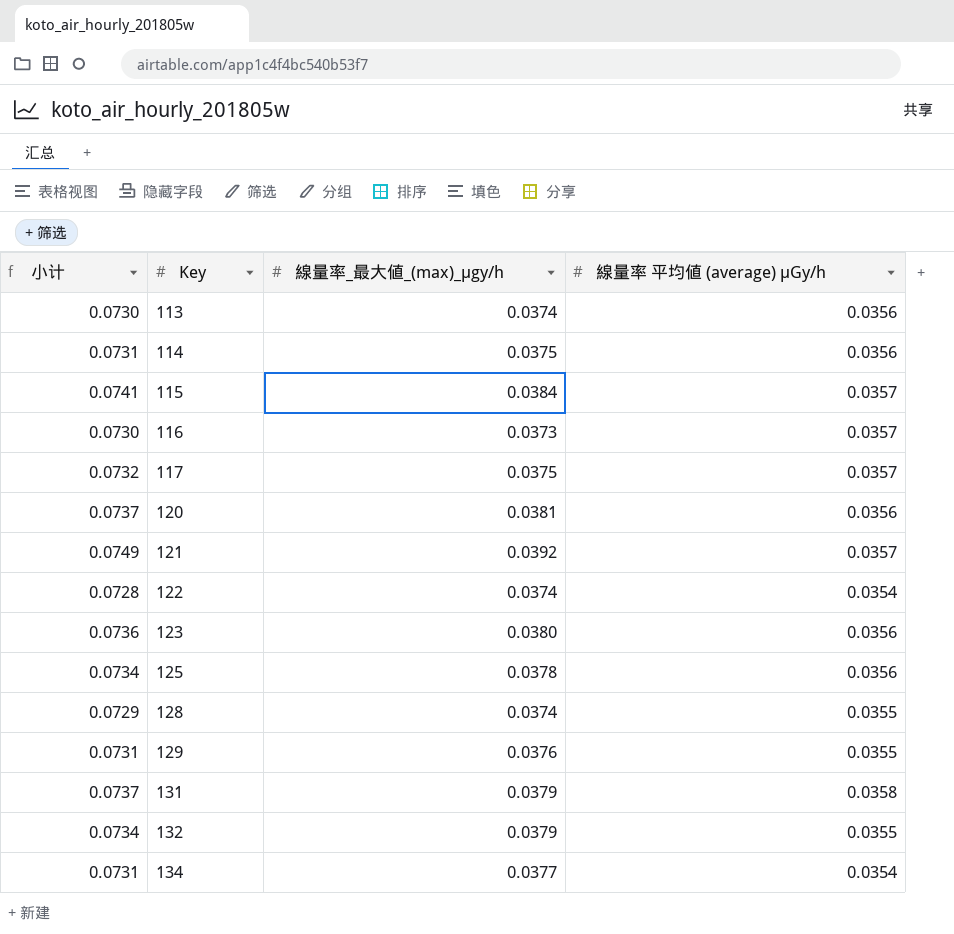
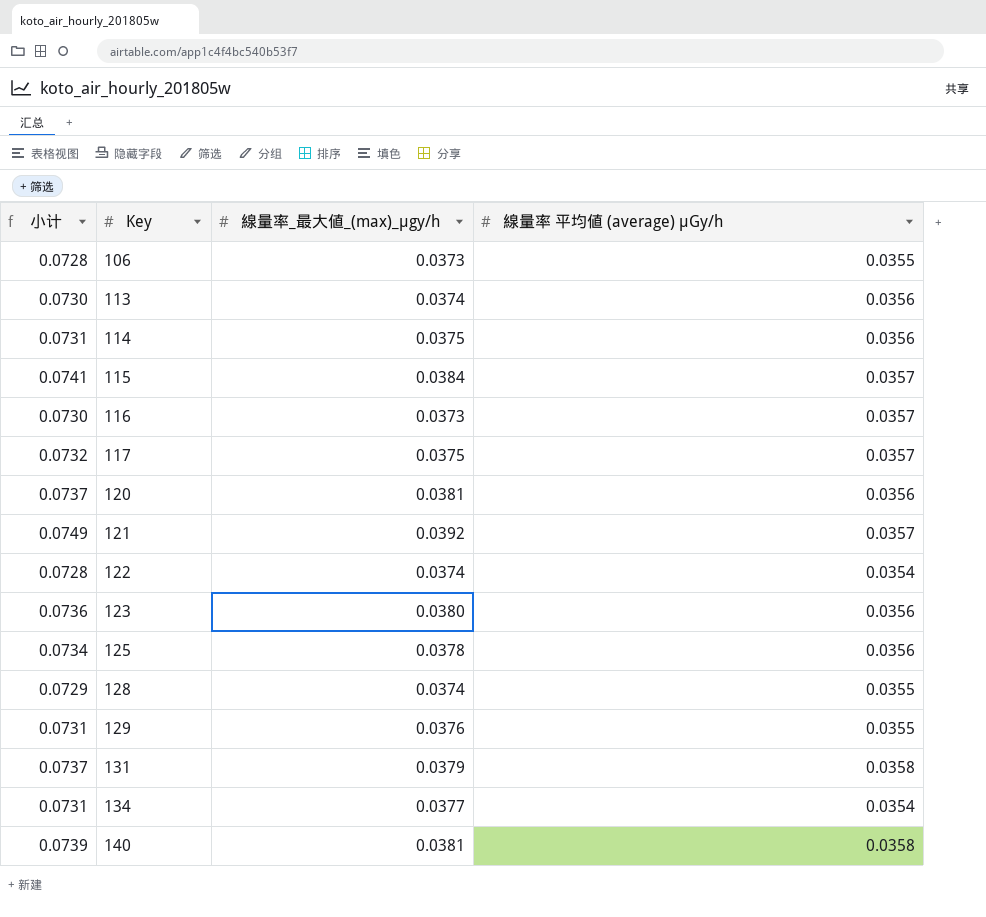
row 132: 0.0734 | 0.0379 | 0.0355 -> none
row 106: none -> 0.0728 | 0.0373 | 0.0355
row 140: none -> 0.0739 | 0.0381 | 0.0358

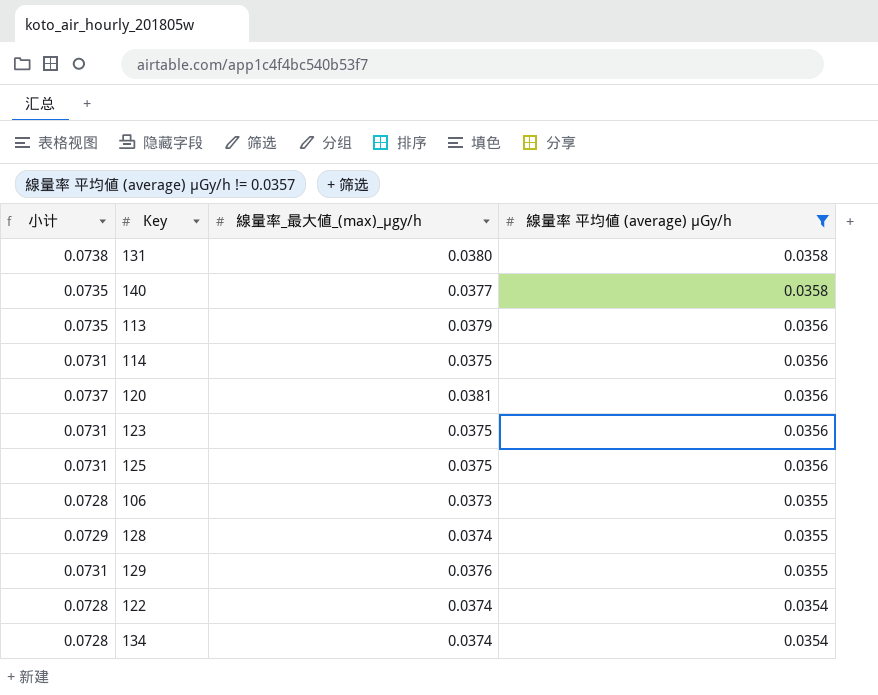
filter: none -> 線量率 平均値 (average) μGy/h != 0.0357
row order: Key ascending -> 線量率 平均値 (average) μGy/h descending
131 | 小计: 0.0737 -> 0.0738
131 | 線量率_最大値_(max)_μgy/h: 0.0379 -> 0.0380
140 | 小计: 0.0739 -> 0.0735
140 | 線量率_最大値_(max)_μgy/h: 0.0381 -> 0.0377
113 | 小计: 0.0730 -> 0.0735
113 | 線量率_最大値_(max)_μgy/h: 0.0374 -> 0.0379
123 | 小计: 0.0736 -> 0.0731
123 | 線量率_最大値_(max)_μgy/h: 0.0380 -> 0.0375
125 | 小计: 0.0734 -> 0.0731
125 | 線量率_最大値_(max)_μgy/h: 0.0378 -> 0.0375
134 | 小计: 0.0731 -> 0.0728
134 | 線量率_最大値_(max)_μgy/h: 0.0377 -> 0.0374

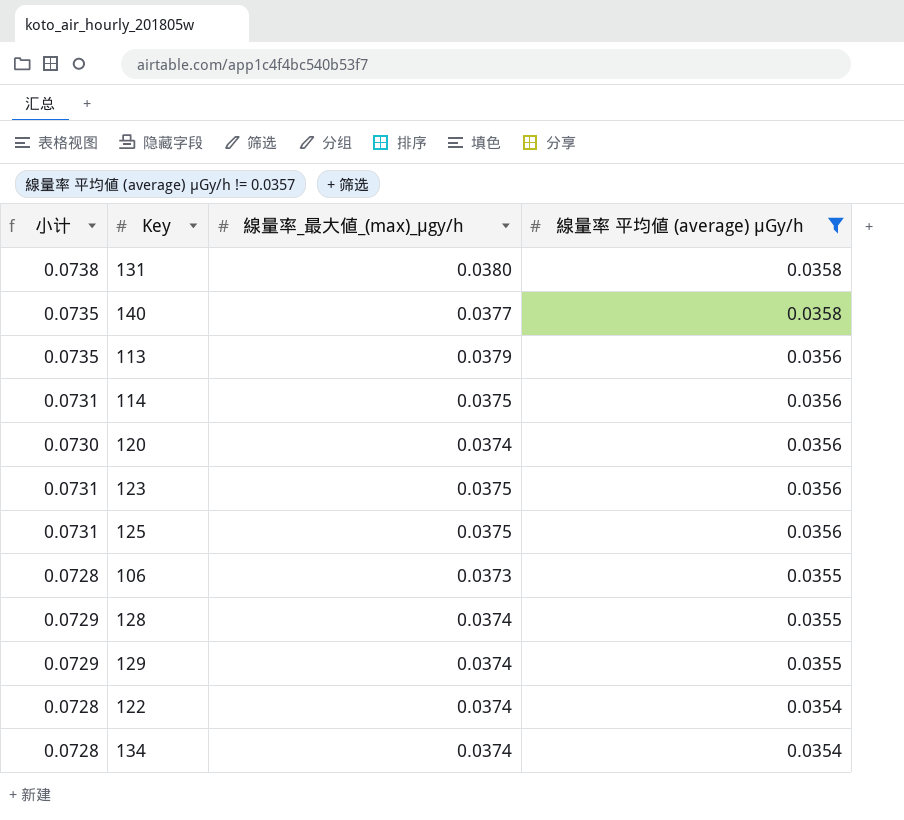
120 | 小计: 0.0737 -> 0.0730
120 | 線量率_最大値_(max)_μgy/h: 0.0381 -> 0.0374
129 | 小计: 0.0731 -> 0.0729
129 | 線量率_最大値_(max)_μgy/h: 0.0376 -> 0.0374

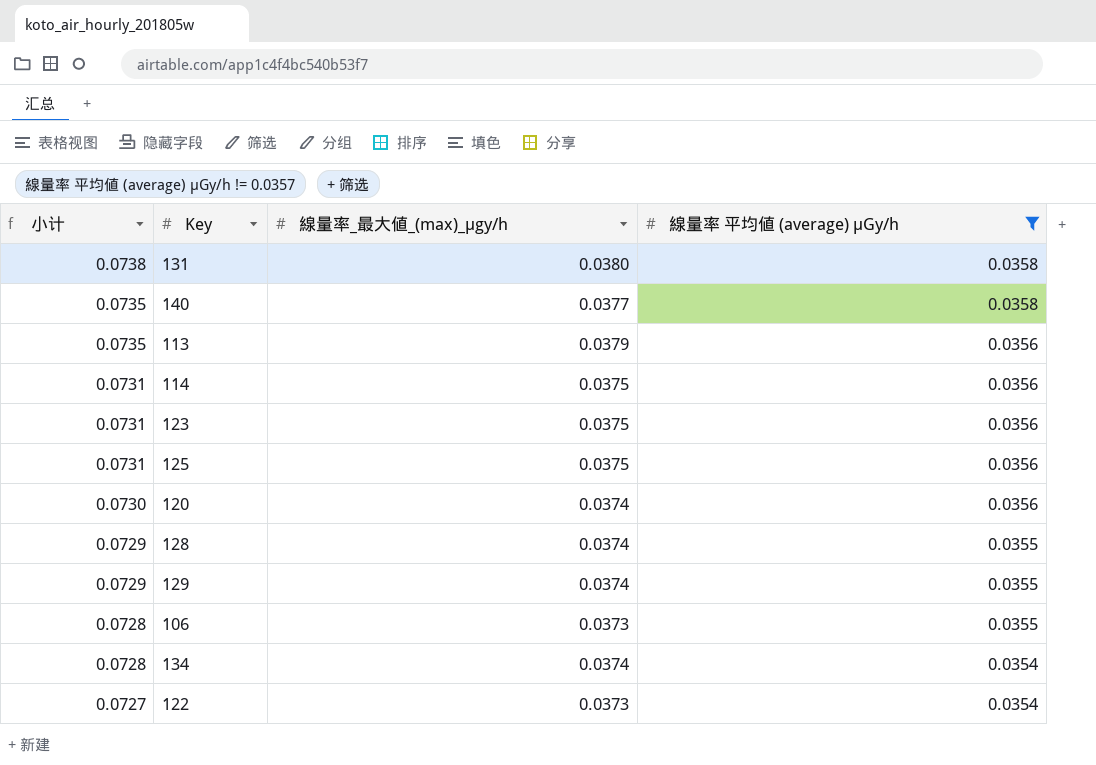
row order: 線量率 平均値 (average) μGy/h descending -> 小计 descending
122 | 小计: 0.0728 -> 0.0727
122 | 線量率_最大値_(max)_μgy/h: 0.0374 -> 0.0373

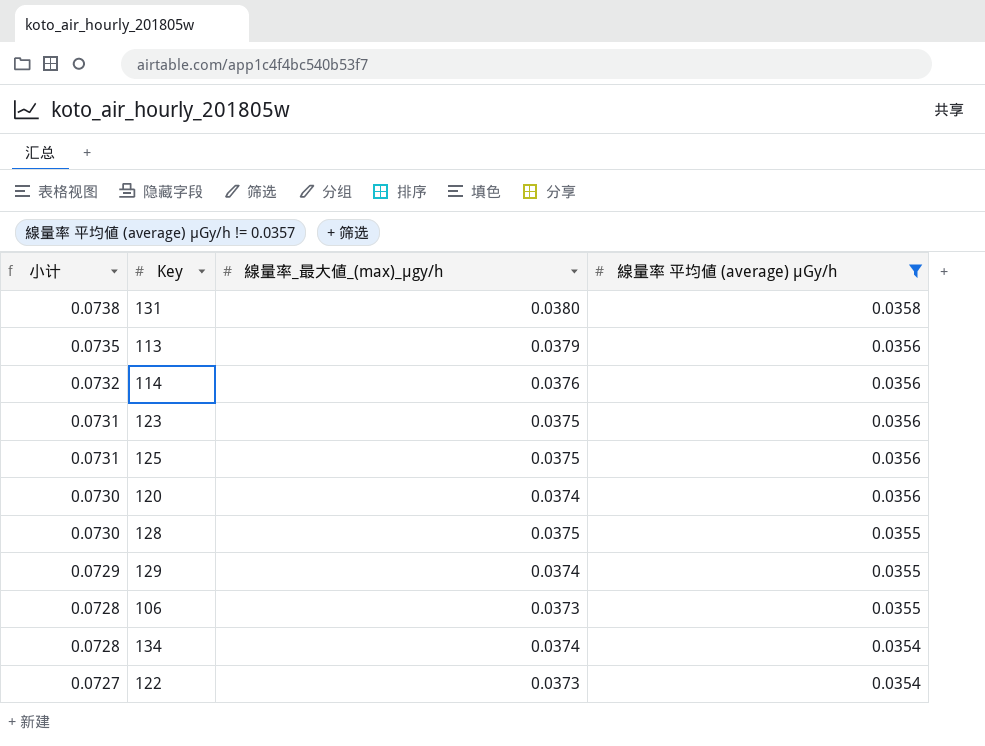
row 140: 0.0735 | 0.0377 | 0.0358 -> none
114 | 小计: 0.0731 -> 0.0732
114 | 線量率_最大値_(max)_μgy/h: 0.0375 -> 0.0376
128 | 小计: 0.0729 -> 0.0730
128 | 線量率_最大値_(max)_μgy/h: 0.0374 -> 0.0375

